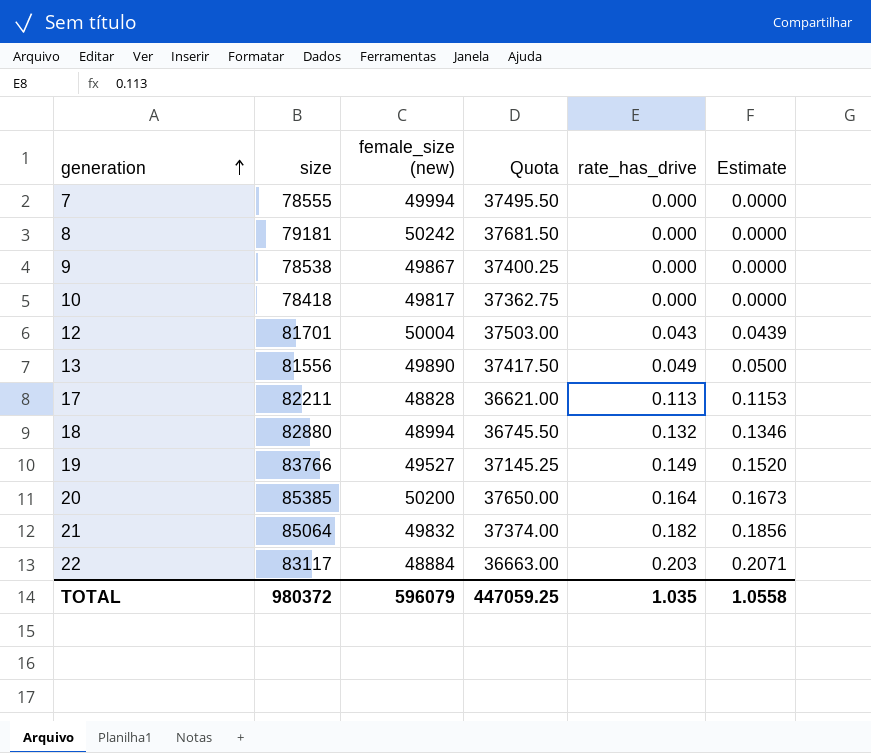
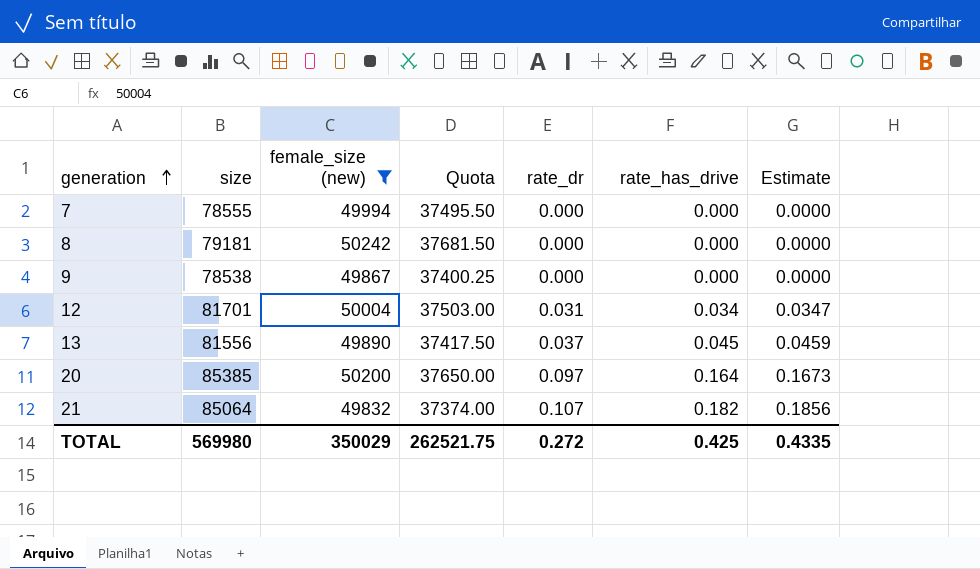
filter: none -> female_size (new) >= 49832
column rate_dr | position: none -> 5
12 | rate_has_drive: 0.043 -> 0.034
12 | Estimate: 0.0439 -> 0.0347
13 | rate_has_drive: 0.049 -> 0.045
13 | Estimate: 0.0500 -> 0.0459
TOTAL | size: 980372 -> 569980
TOTAL | female_size (new): 596079 -> 350029
TOTAL | Quota: 447059.25 -> 262521.75
TOTAL | rate_has_drive: 1.035 -> 0.425
TOTAL | Estimate: 1.0558 -> 0.4335

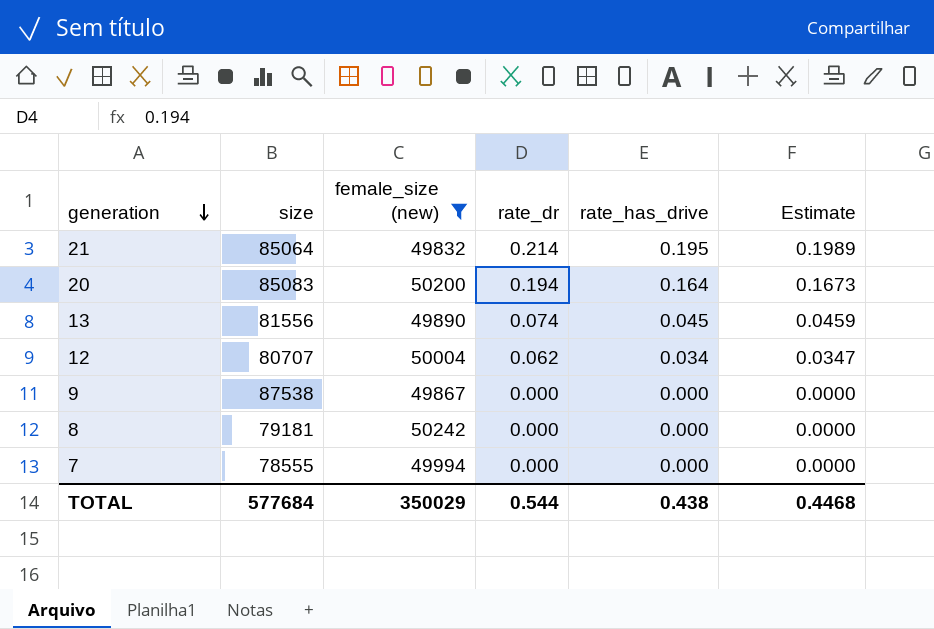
row order: generation ascending -> generation descending
column Quota | formula: [female_size (new)] * 0.75 -> none
21 | rate_dr: 0.107 -> 0.214
21 | rate_has_drive: 0.182 -> 0.195
21 | Estimate: 0.1856 -> 0.1989
20 | size: 85385 -> 85083
20 | rate_dr: 0.097 -> 0.194
13 | rate_dr: 0.037 -> 0.074
12 | size: 81701 -> 80707
12 | rate_dr: 0.031 -> 0.062
9 | size: 78538 -> 87538
TOTAL | size: 569980 -> 577684
TOTAL | rate_dr: 0.272 -> 0.544
TOTAL | rate_has_drive: 0.425 -> 0.438
TOTAL | Estimate: 0.4335 -> 0.4468

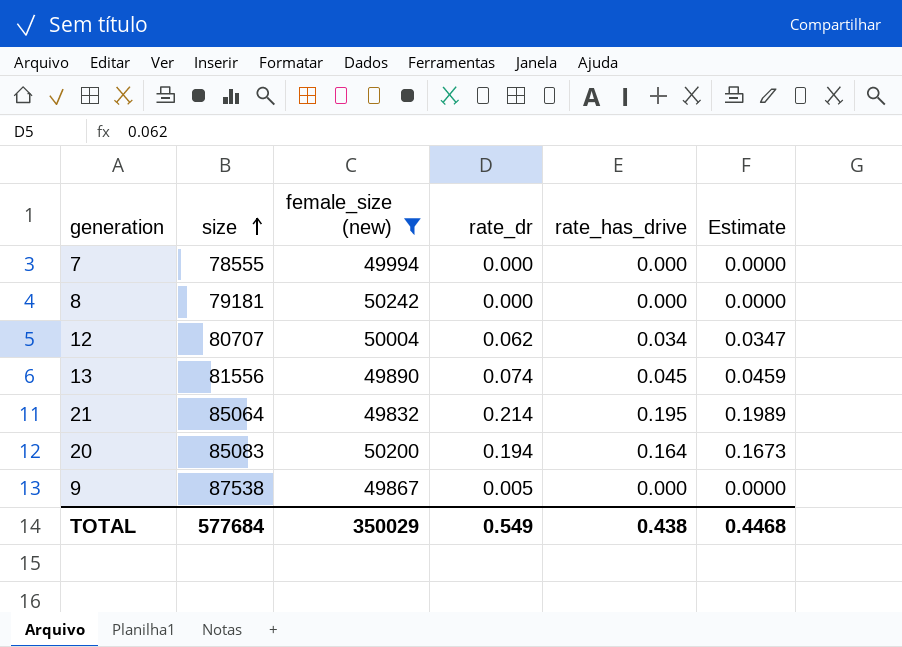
row order: generation descending -> size ascending
9 | rate_dr: 0.000 -> 0.005
TOTAL | rate_dr: 0.544 -> 0.549

